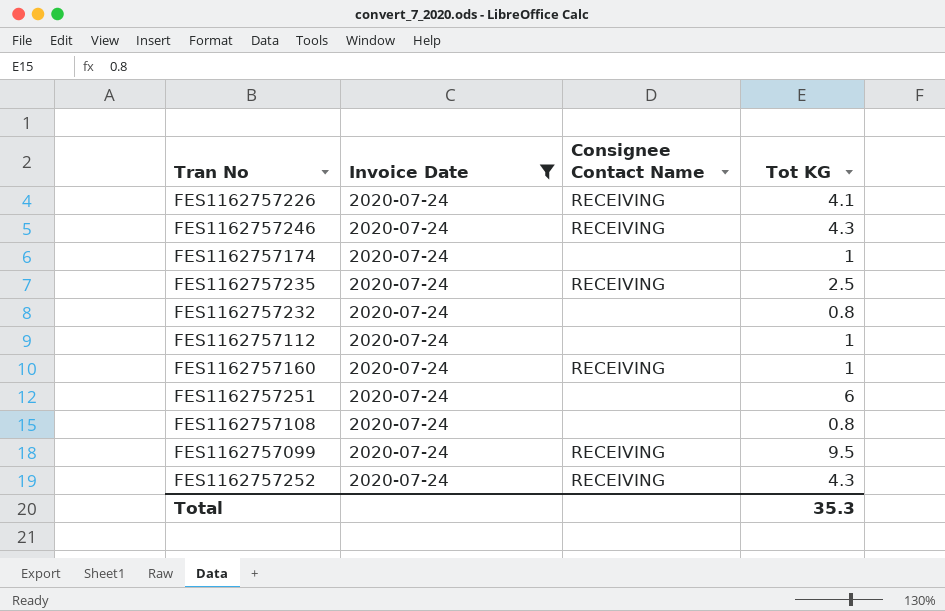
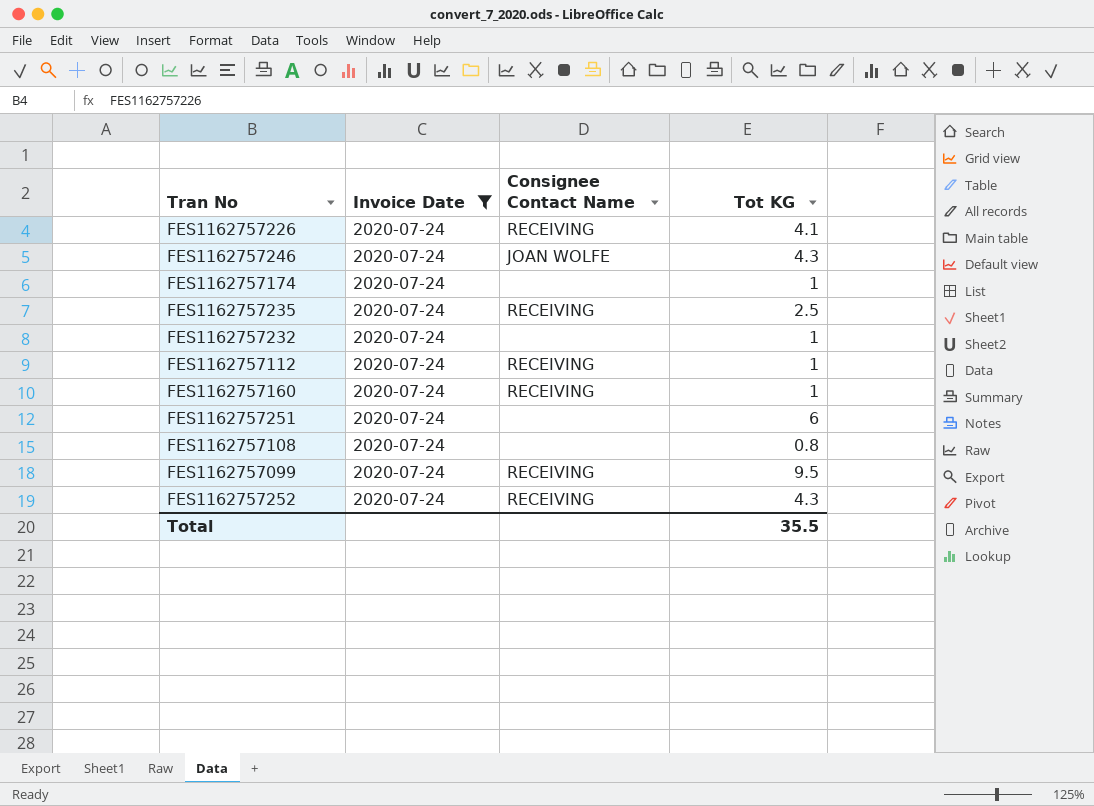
FES1162757246 | Consignee Contact Name: RECEIVING -> JOAN WOLFE
FES1162757232 | Tot KG: 0.8 -> 1
FES1162757112 | Consignee Contact Name: none -> RECEIVING
Total | Tot KG: 35.3 -> 35.5

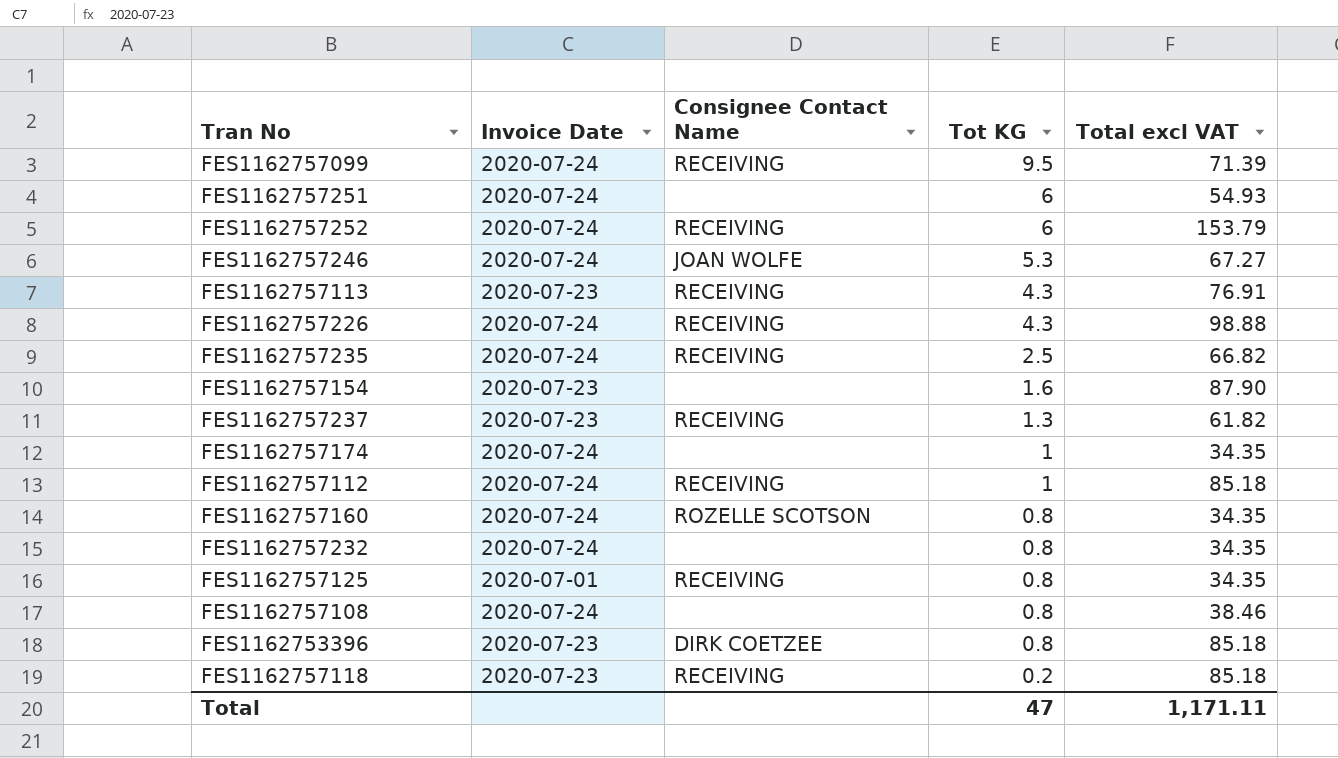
filter: Invoice Date = 2020-07-24 -> none
row order: none -> Tot KG descending
column Total excl VAT | position: none -> 5
FES1162757252 | Tot KG: 4.3 -> 6
FES1162757246 | Tot KG: 4.3 -> 5.3
FES1162757226 | Tot KG: 4.1 -> 4.3
FES1162757160 | Consignee Contact Name: RECEIVING -> ROZELLE SCOTSON
FES1162757160 | Tot KG: 1 -> 0.8
FES1162757232 | Tot KG: 1 -> 0.8
Total | Tot KG: 35.5 -> 47

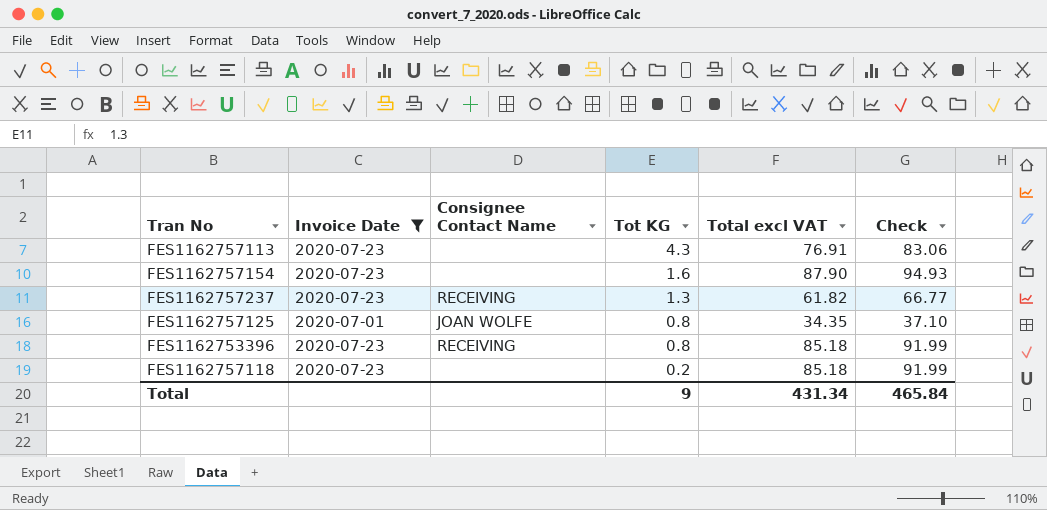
filter: none -> Invoice Date != 2020-07-24
column Check | formula: none -> [Total excl VAT] * 1.08
FES1162757113 | Consignee Contact Name: RECEIVING -> none
FES1162757125 | Consignee Contact Name: RECEIVING -> JOAN WOLFE
FES1162753396 | Consignee Contact Name: DIRK COETZEE -> RECEIVING
FES1162757118 | Consignee Contact Name: RECEIVING -> none
Total | Tot KG: 47 -> 9
Total | Total excl VAT: 1,171.11 -> 431.34

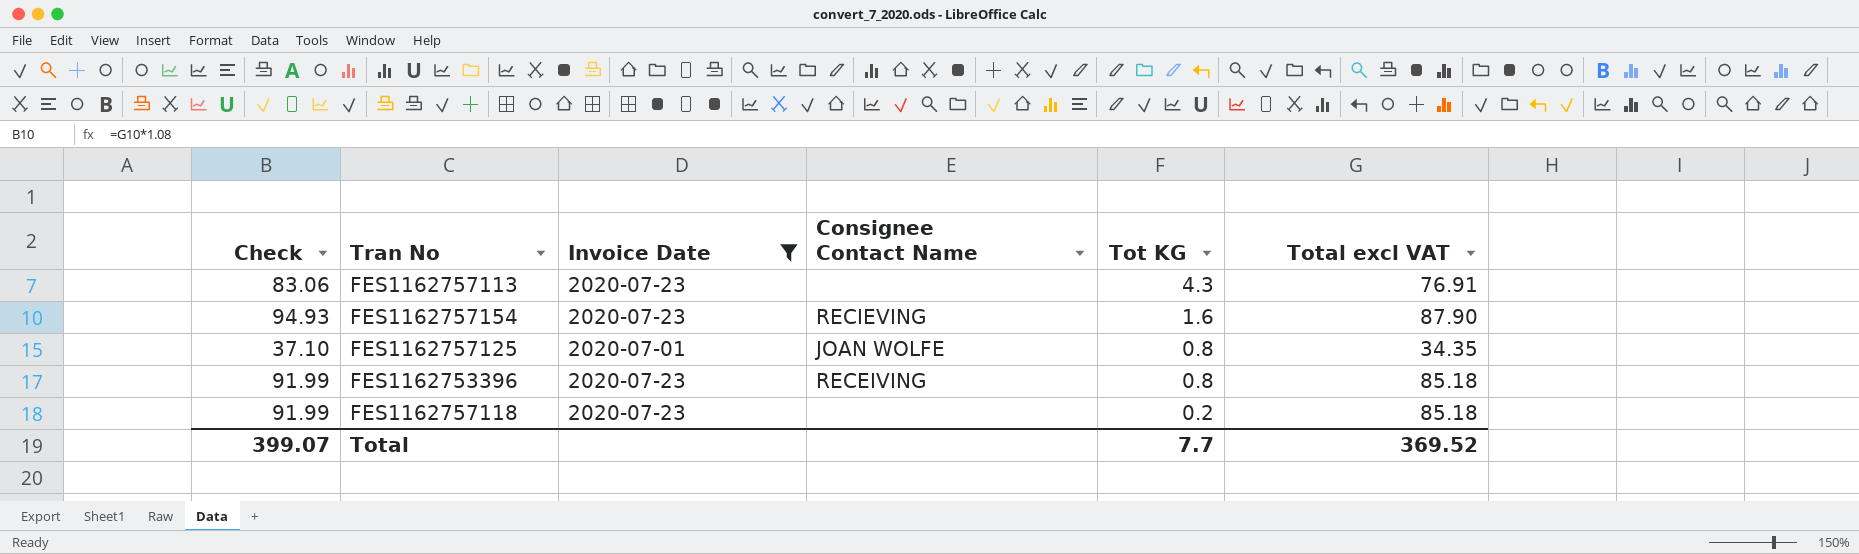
column Check | position: 6 -> 1
row FES1162757237: 2020-07-23 | RECEIVING | 1.3 | 61.82 | 66.77 -> none
FES1162757154 | Consignee Contact Name: none -> RECIEVING
Total | Check: 465.84 -> 399.07
Total | Tot KG: 9 -> 7.7
Total | Total excl VAT: 431.34 -> 369.52

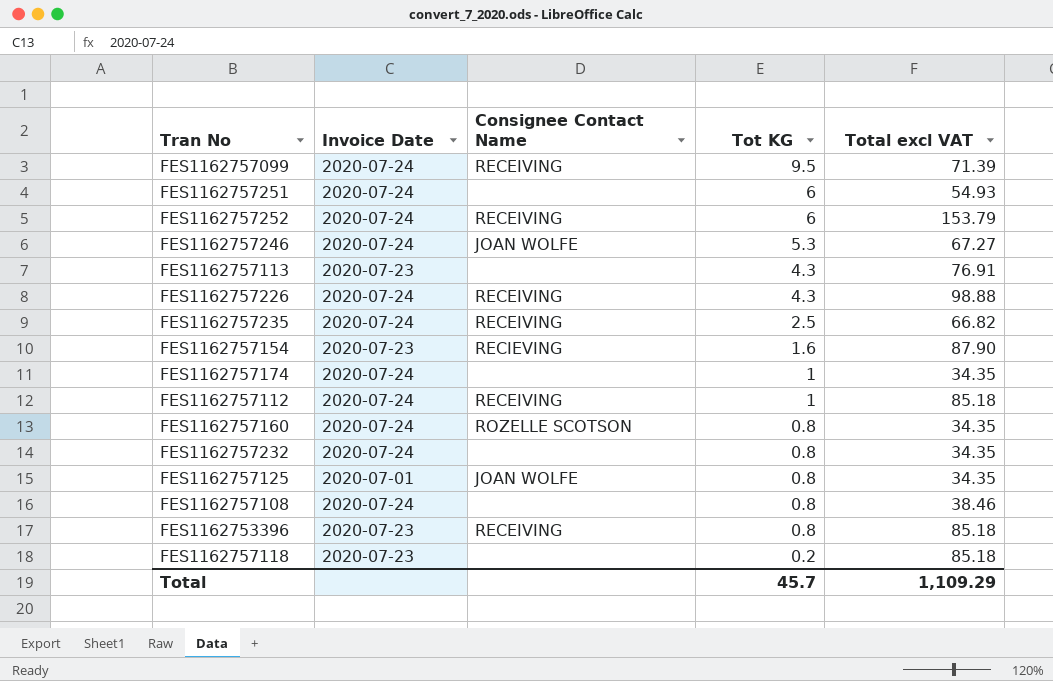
filter: Invoice Date != 2020-07-24 -> none
column Check | formula: [Total excl VAT] * 1.08 -> none
Total | Tot KG: 7.7 -> 45.7
Total | Total excl VAT: 369.52 -> 1,109.29

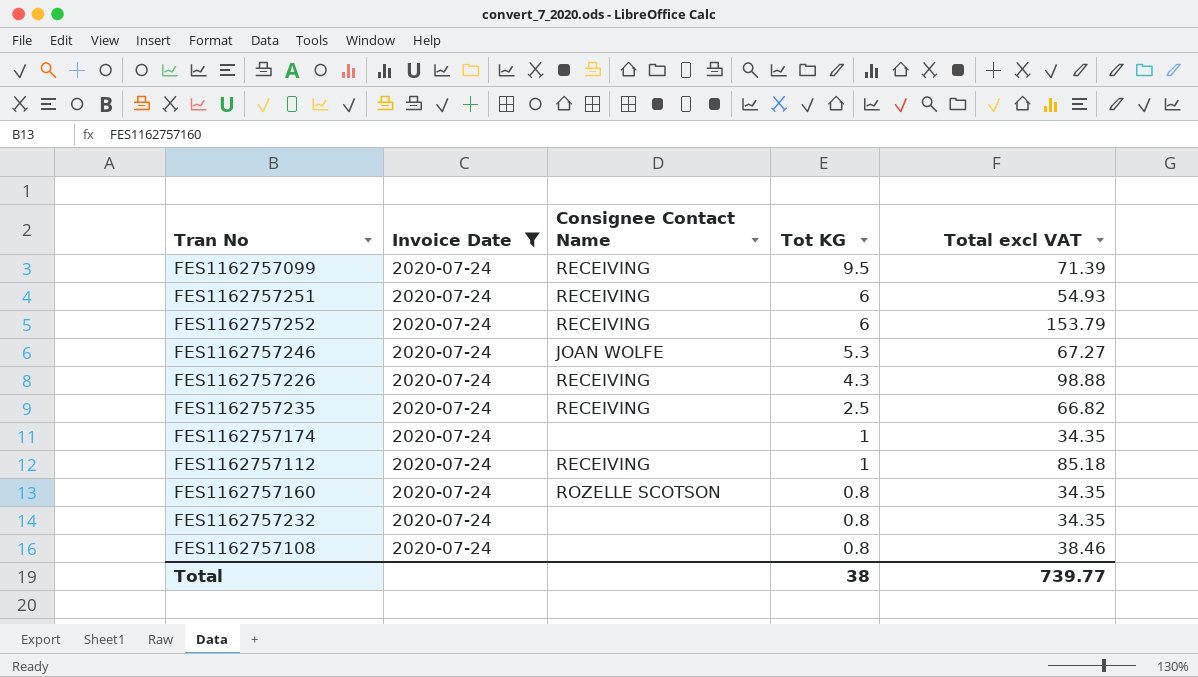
filter: none -> Invoice Date = 2020-07-24
FES1162757251 | Consignee Contact Name: none -> RECEIVING
Total | Tot KG: 45.7 -> 38
Total | Total excl VAT: 1,109.29 -> 739.77

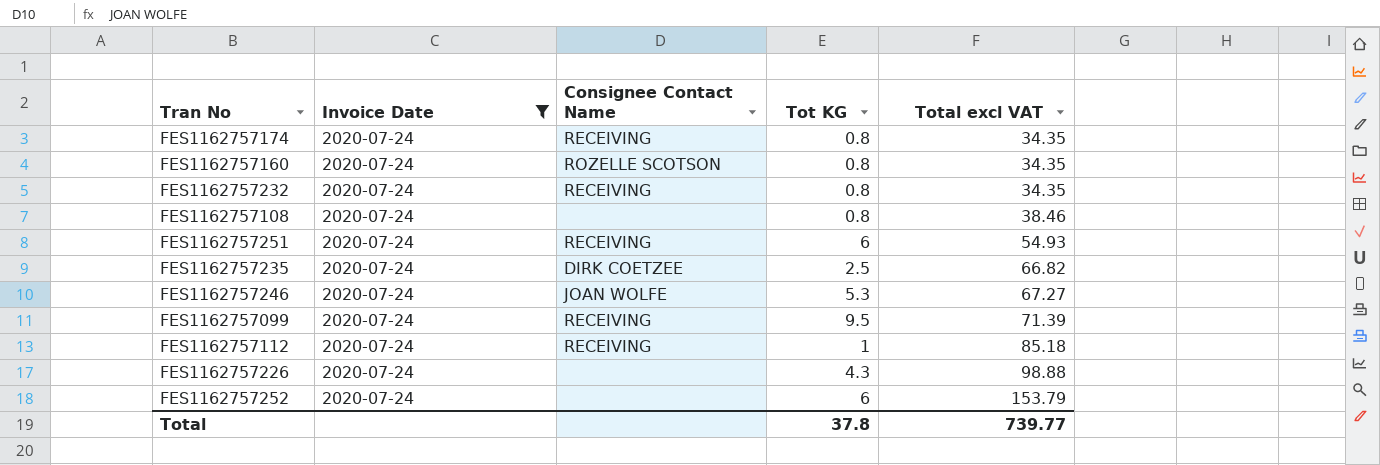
row order: Tot KG descending -> Total excl VAT ascending
FES1162757174 | Consignee Contact Name: none -> RECEIVING
FES1162757174 | Tot KG: 1 -> 0.8
FES1162757232 | Consignee Contact Name: none -> RECEIVING
FES1162757235 | Consignee Contact Name: RECEIVING -> DIRK COETZEE
FES1162757226 | Consignee Contact Name: RECEIVING -> none
FES1162757252 | Consignee Contact Name: RECEIVING -> none
Total | Tot KG: 38 -> 37.8

